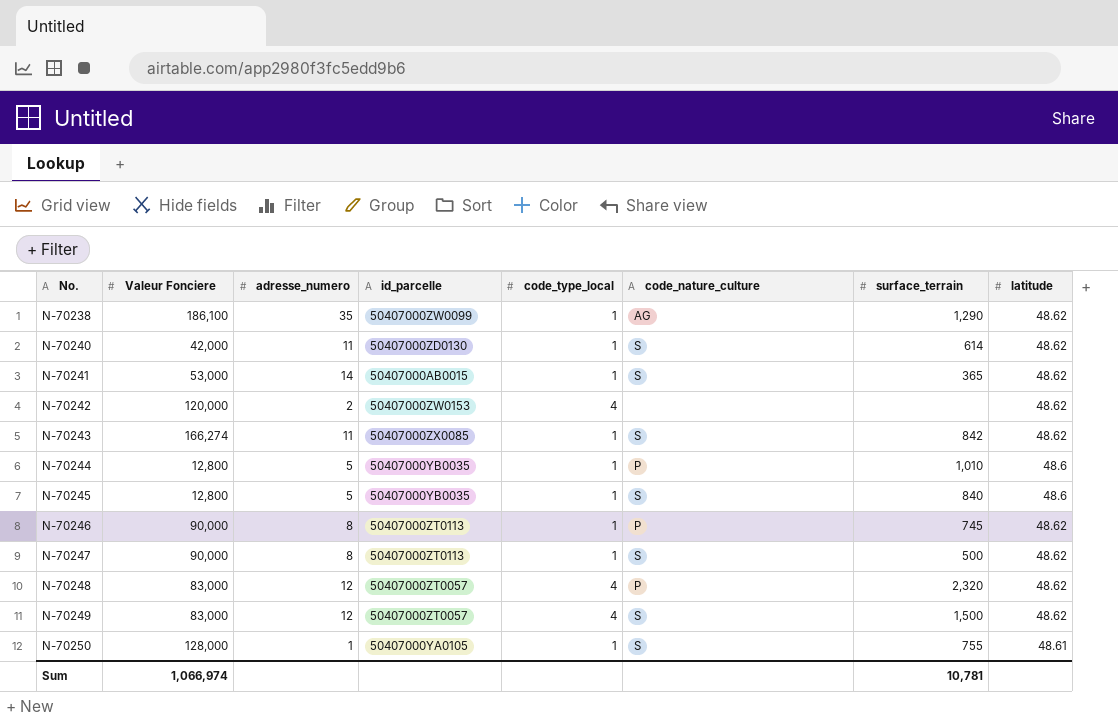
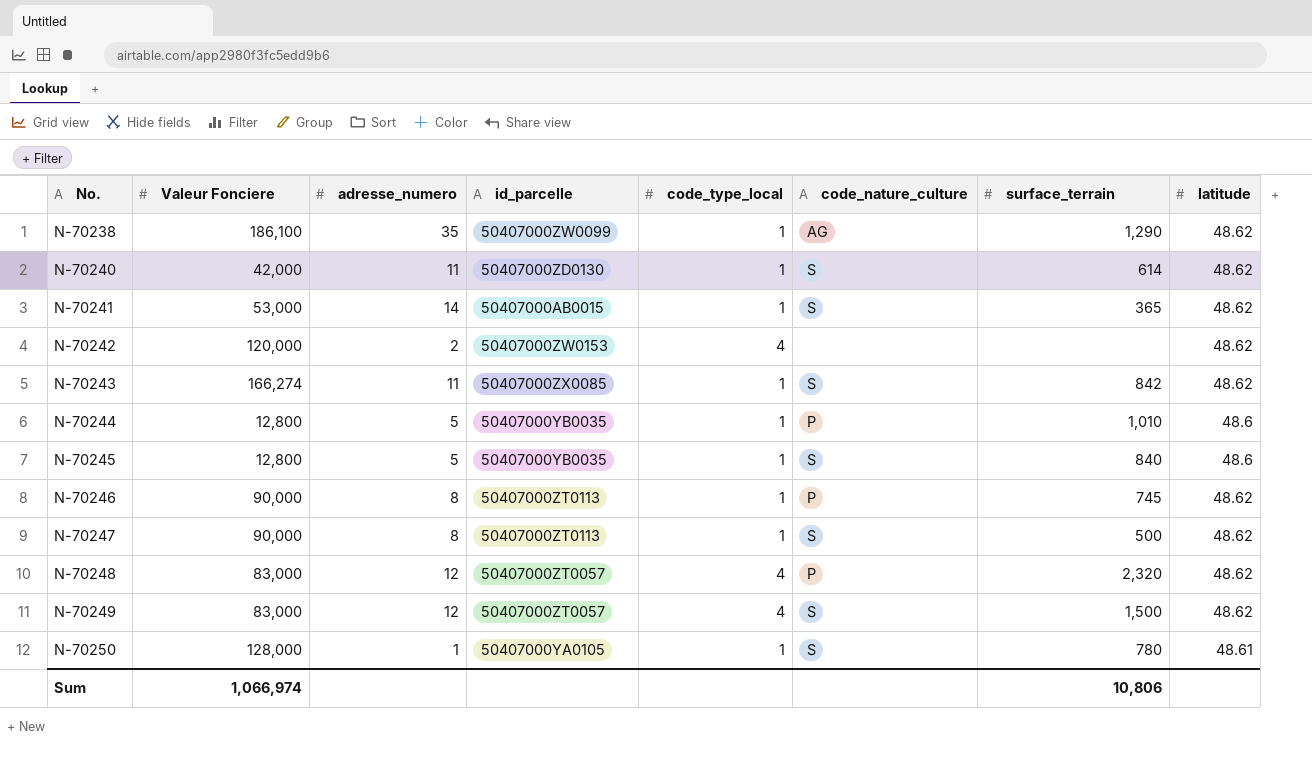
N-70250 | surface_terrain: 755 -> 780
Sum | surface_terrain: 10,781 -> 10,806

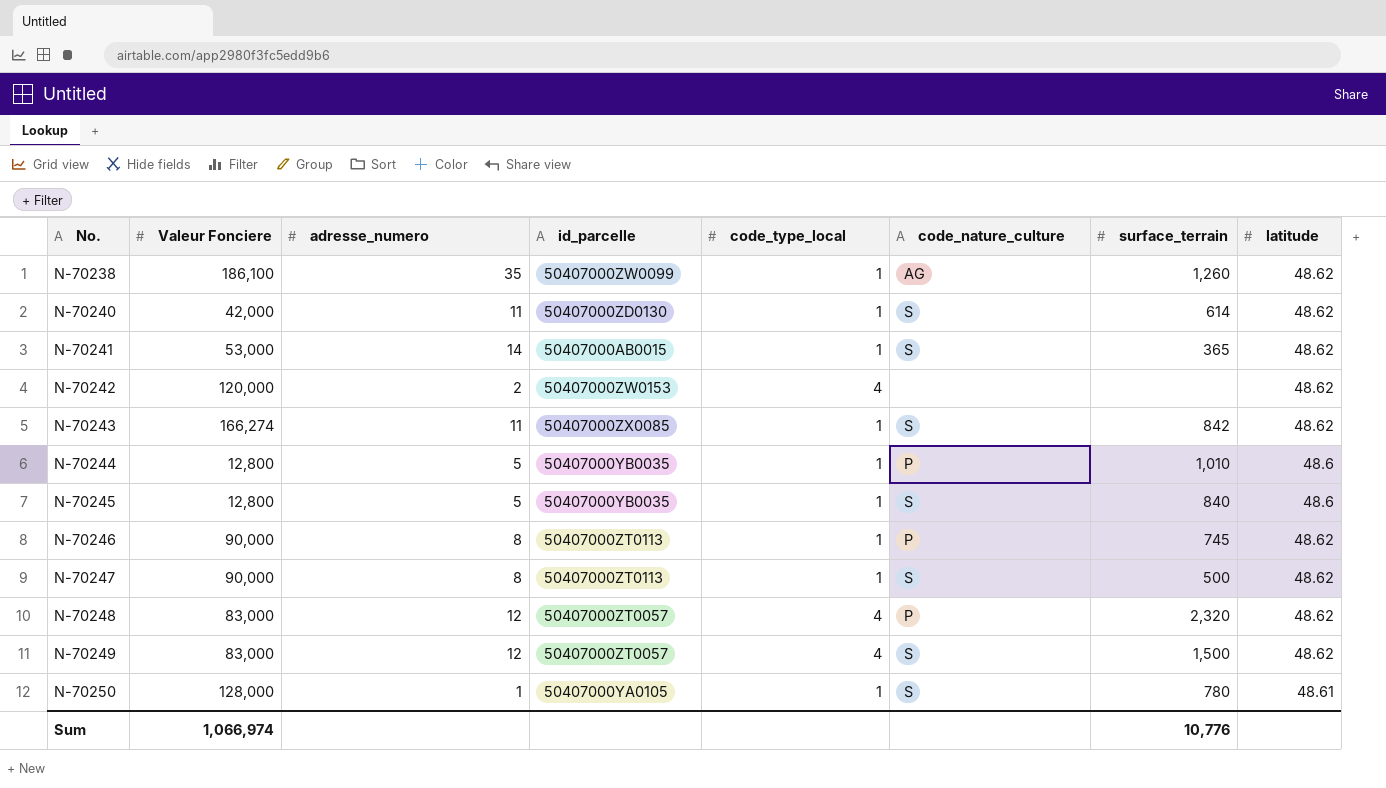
N-70238 | surface_terrain: 1,290 -> 1,260
Sum | surface_terrain: 10,806 -> 10,776

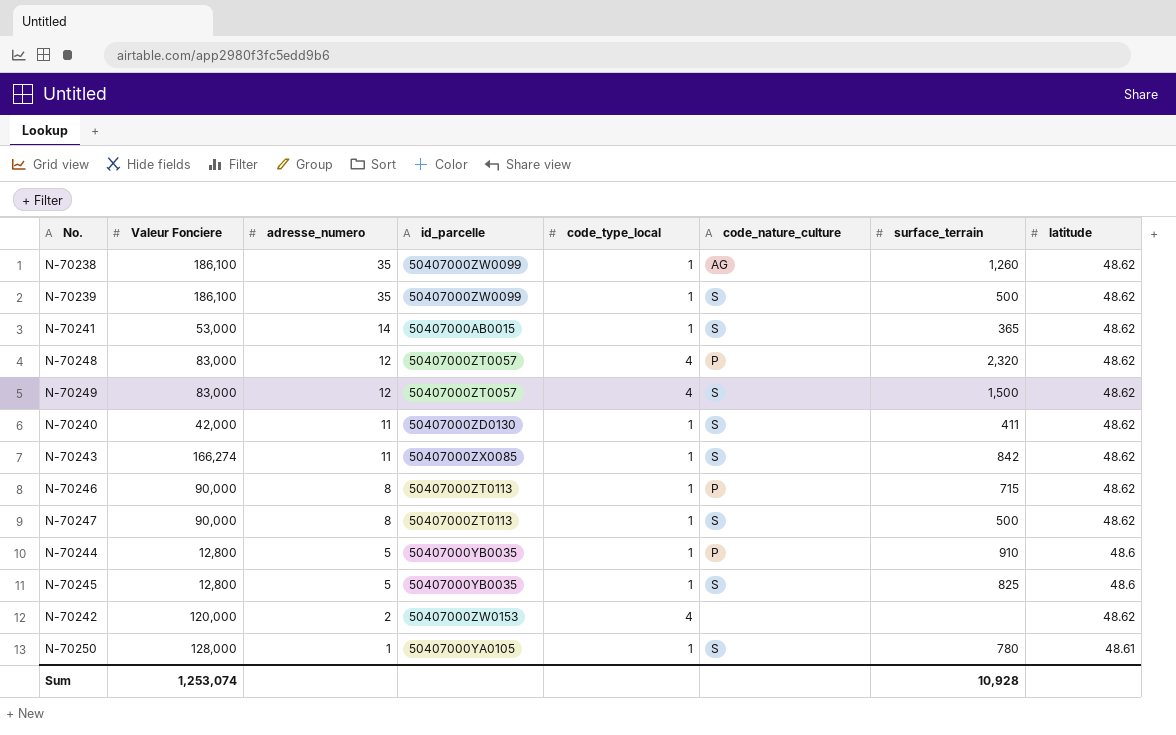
row order: No. ascending -> adresse_numero descending
row N-70239: none -> 186,100 | 35 | 50407000ZW0099 | 1 | S | 500 | 48.62
N-70240 | surface_terrain: 614 -> 411
N-70246 | surface_terrain: 745 -> 715
N-70244 | surface_terrain: 1,010 -> 910
N-70245 | surface_terrain: 840 -> 825
Sum | Valeur Fonciere: 1,066,974 -> 1,253,074
Sum | surface_terrain: 10,776 -> 10,928

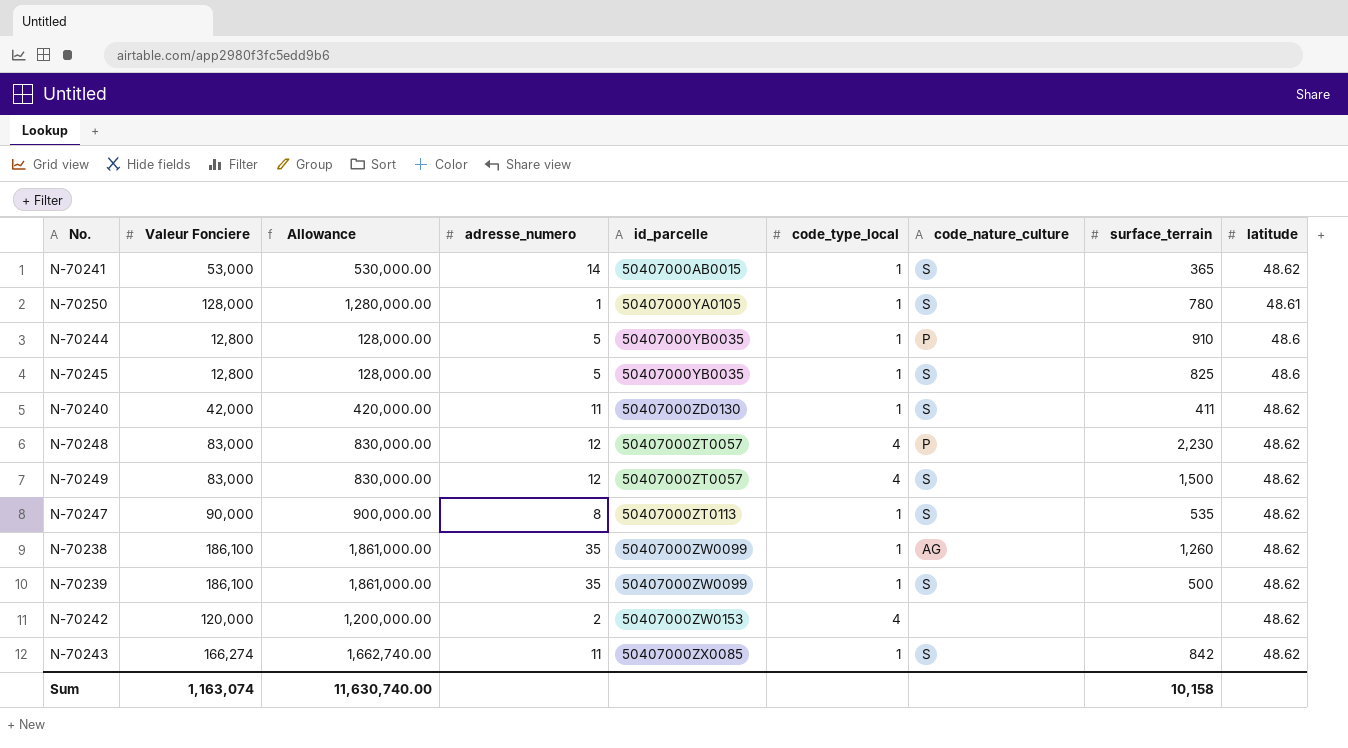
row order: adresse_numero descending -> id_parcelle ascending
column Allowance | formula: none -> [Valeur Fonciere] * 10
row N-70246: 90,000 | 8 | 50407000ZT0113 | 1 | P | 715 | 48.62 -> none
N-70248 | surface_terrain: 2,320 -> 2,230
N-70247 | surface_terrain: 500 -> 535
Sum | Valeur Fonciere: 1,253,074 -> 1,163,074
Sum | surface_terrain: 10,928 -> 10,158

